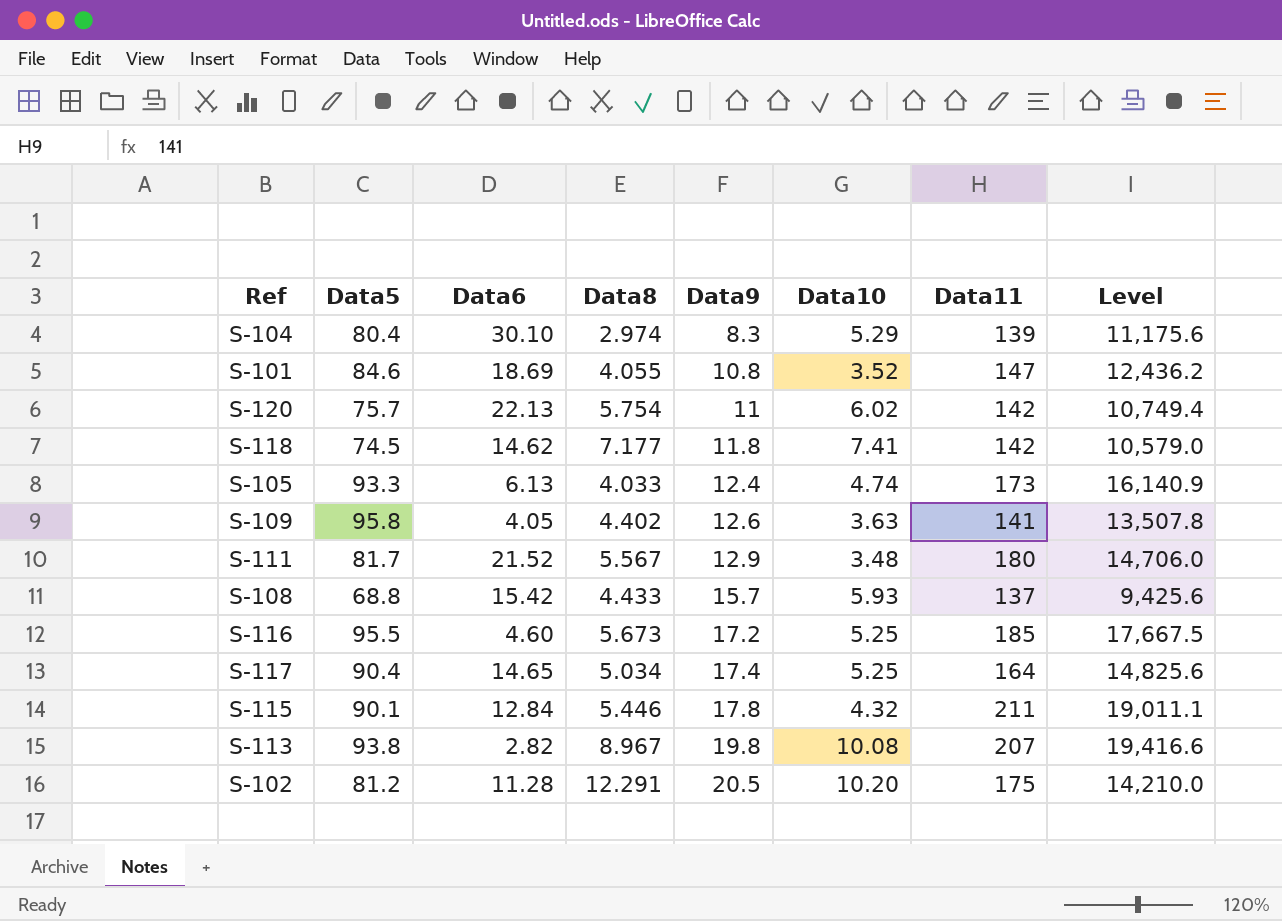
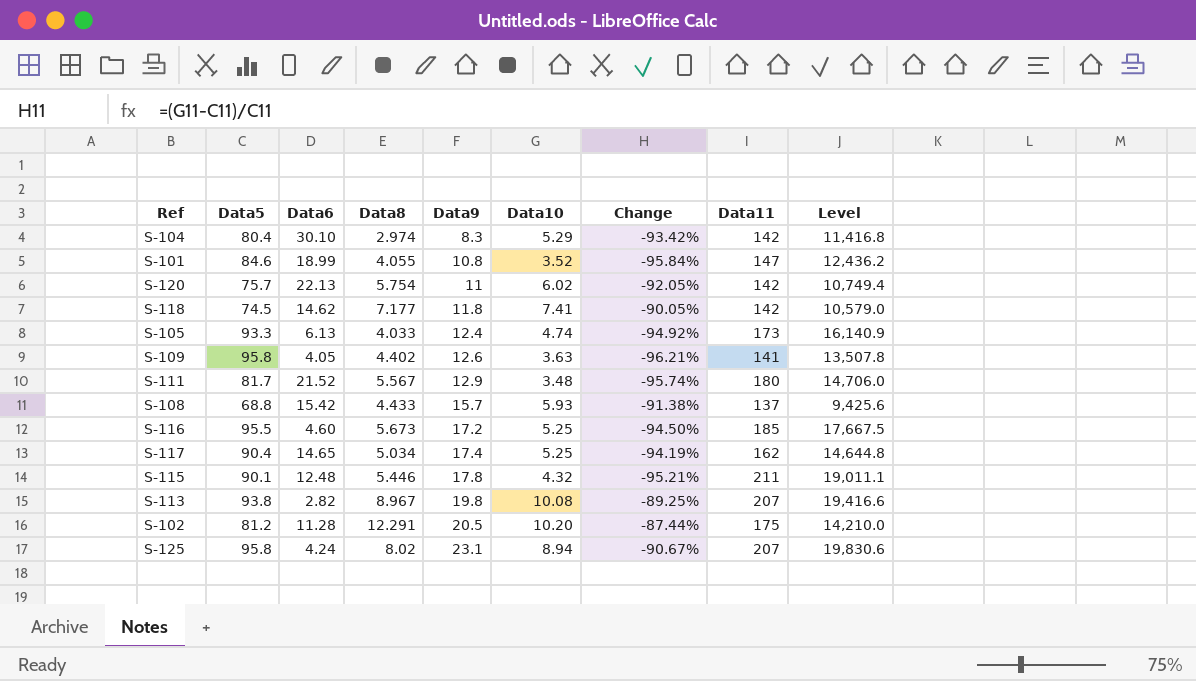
column Change | formula: none -> ([Data10] - [Data5]) / [Data5]
S-104 | Data11: 139 -> 142
S-104 | Level: 11,175.6 -> 11,416.8
S-101 | Data6: 18.69 -> 18.99
S-117 | Data11: 164 -> 162
S-117 | Level: 14,825.6 -> 14,644.8
S-115 | Data6: 12.84 -> 12.48
row S-125: none -> 95.8 | 4.24 | 8.02 | 23.1 | 8.94 | -90.67% | 207 | 19,830.6

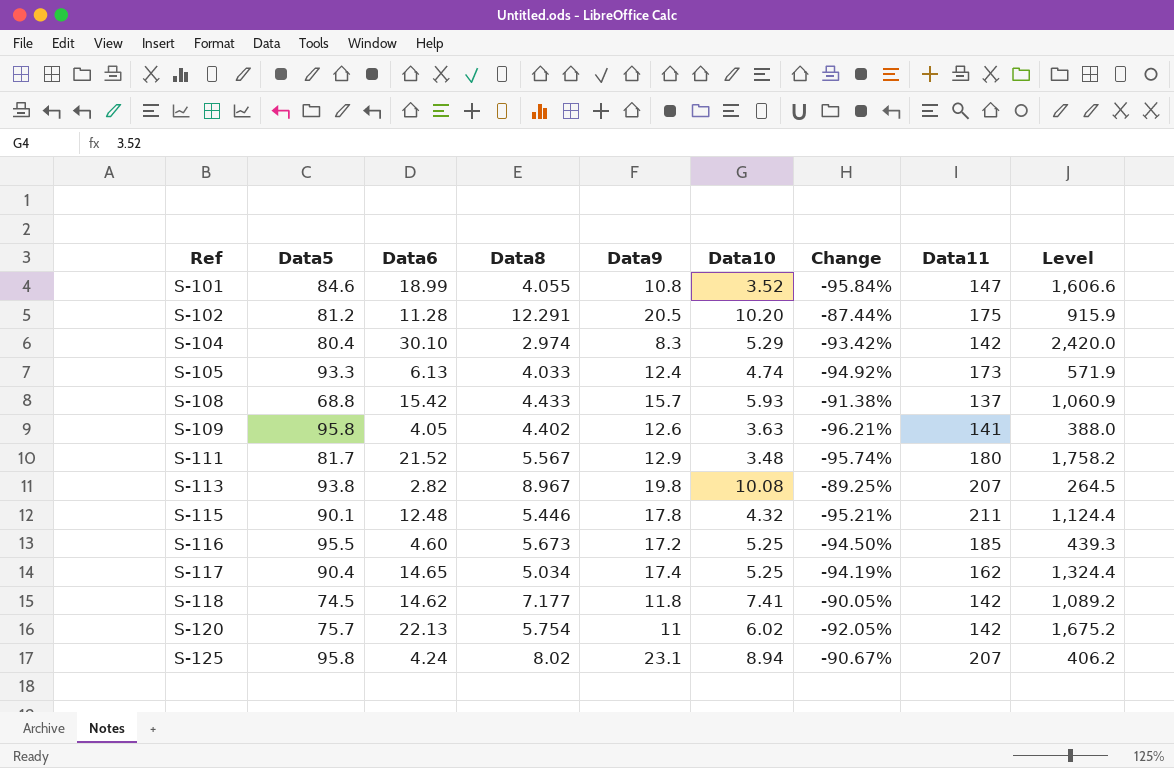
row order: Data9 ascending -> Ref ascending
column Level | formula: [Data5] * [Data11] -> [Data5] * [Data6]

